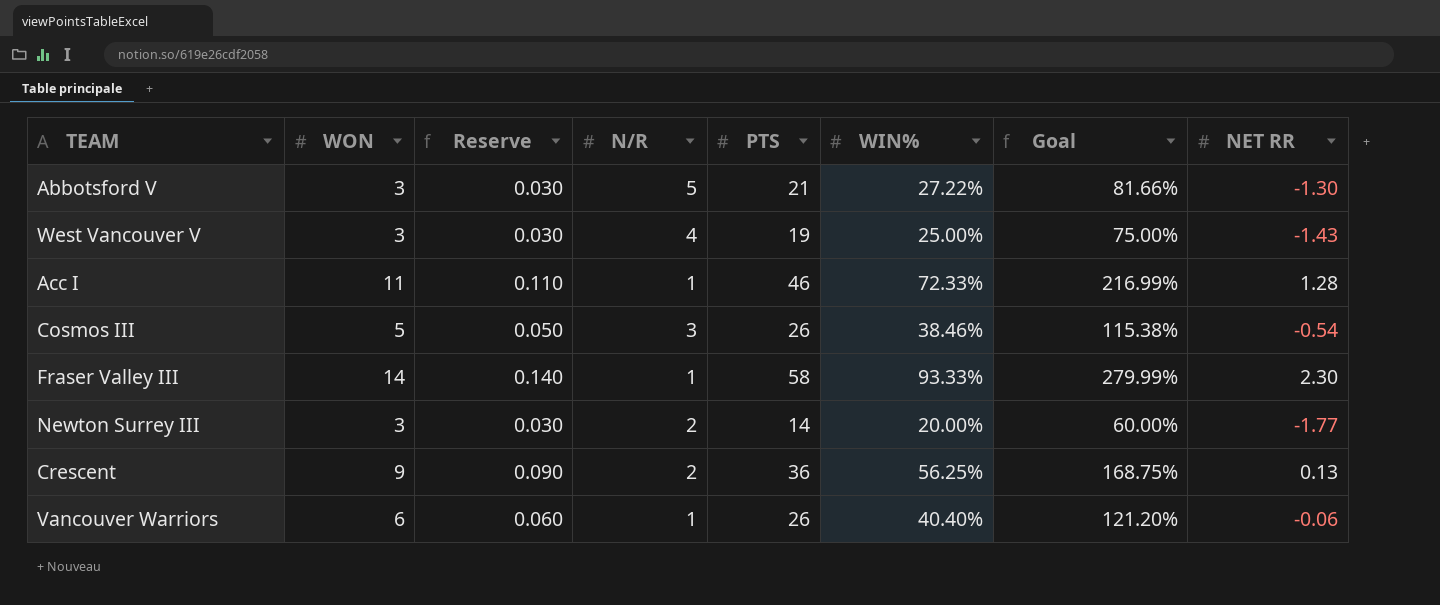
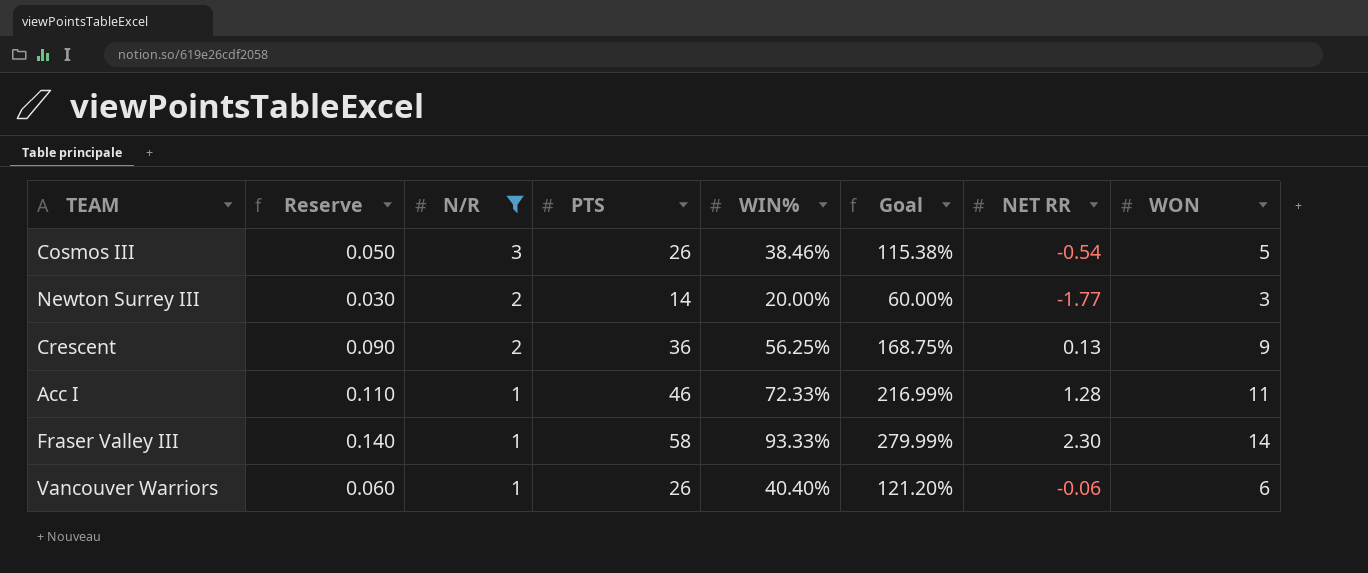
filter: none -> N/R <= 3
row order: none -> N/R descending
column WON | position: 2 -> 8

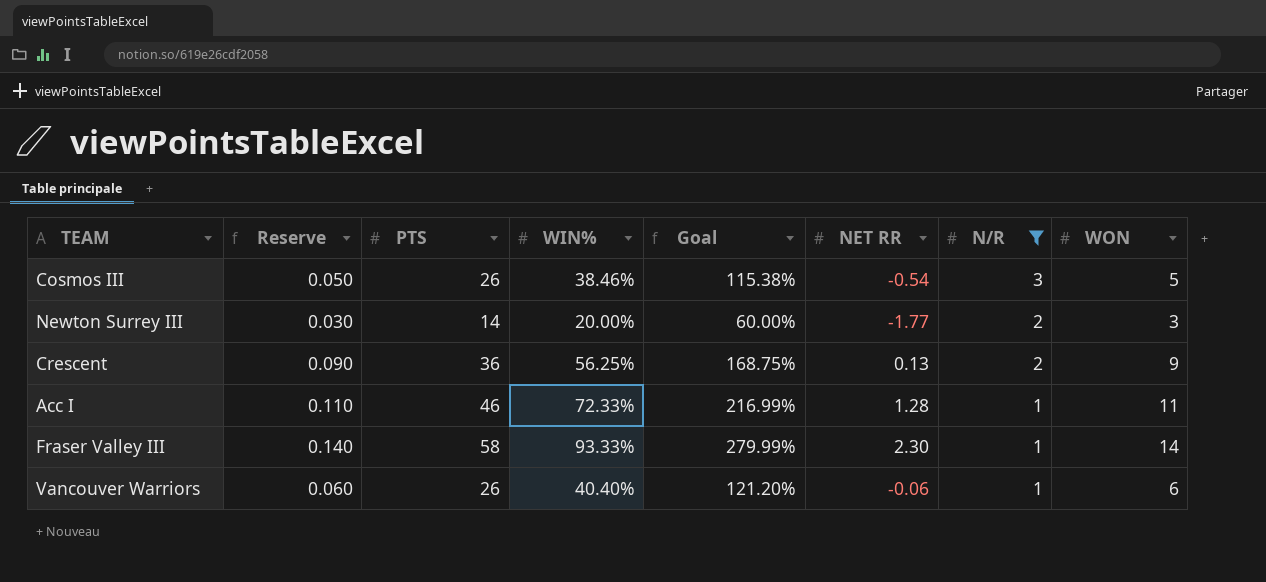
column N/R | position: 3 -> 7

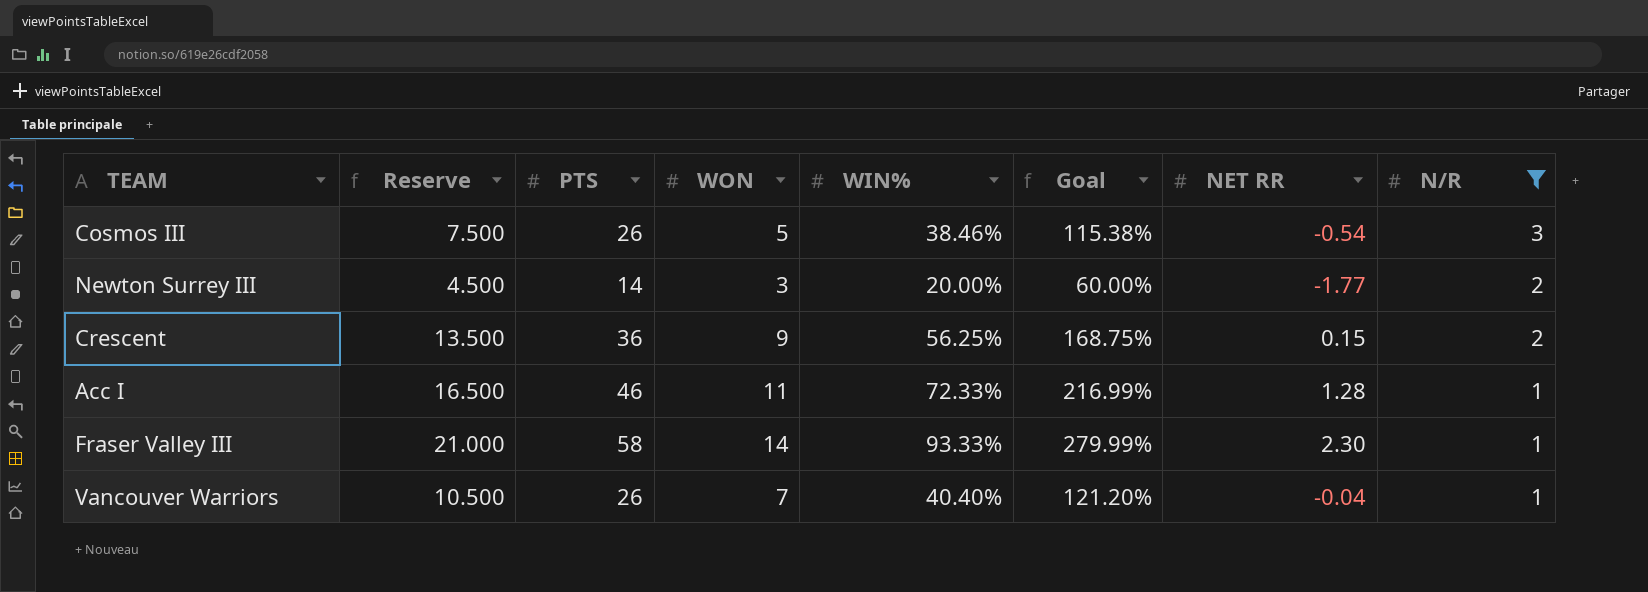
column Reserve | formula: [WON] * 0.01 -> [WON] * 1.5
column WON | position: 8 -> 4
Crescent | NET RR: 0.13 -> 0.15
Vancouver Warriors | WON: 6 -> 7
Vancouver Warriors | NET RR: -0.06 -> -0.04

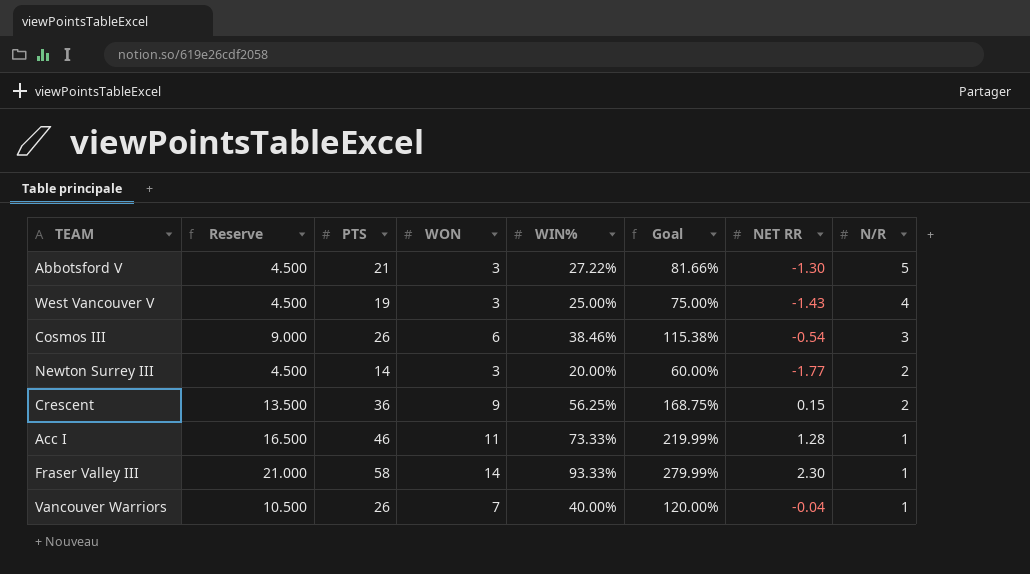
filter: N/R <= 3 -> none
Cosmos III | Reserve: 7.500 -> 9.000
Cosmos III | WON: 5 -> 6
Acc I | WIN%: 72.33% -> 73.33%
Acc I | Goal: 216.99% -> 219.99%
Vancouver Warriors | WIN%: 40.40% -> 40.00%
Vancouver Warriors | Goal: 121.20% -> 120.00%

